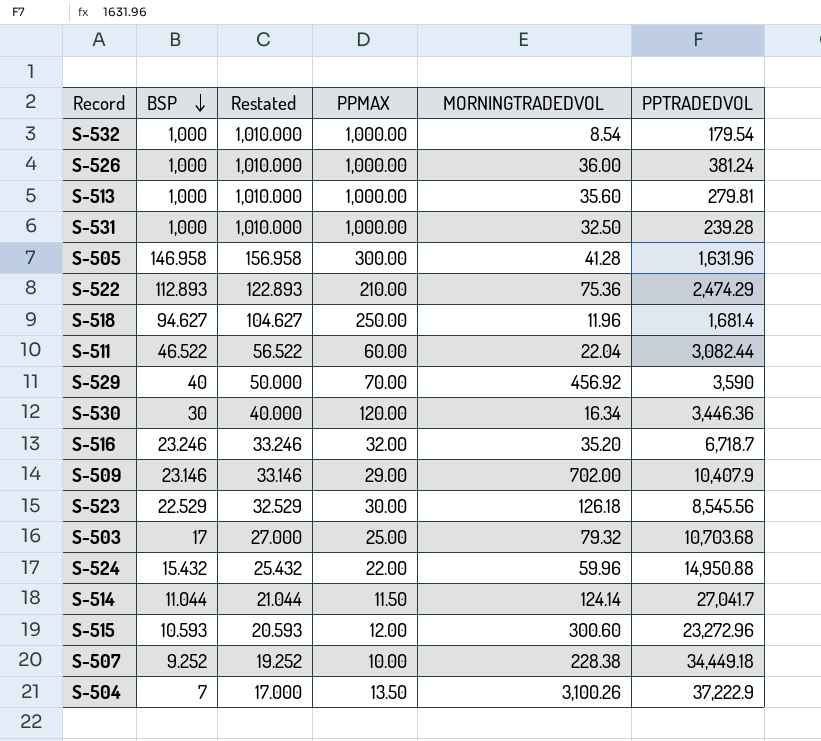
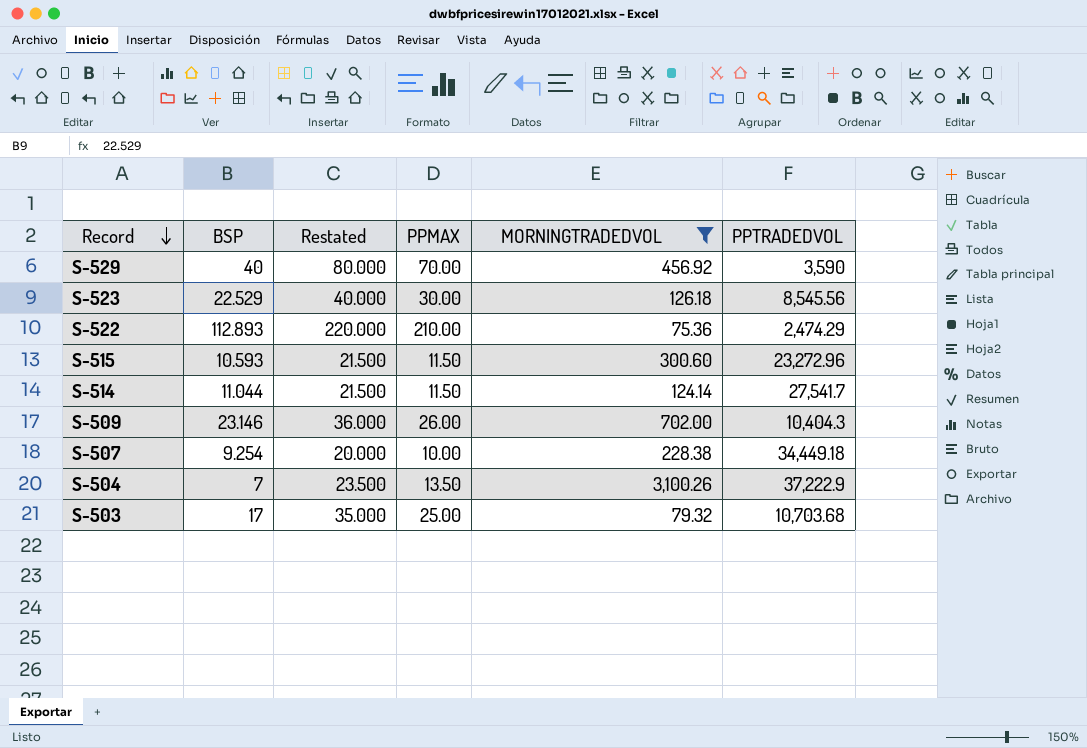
filter: none -> MORNINGTRADEDVOL >= 75.36
row order: BSP descending -> Record descending
column Restated | formula: [BSP] + 10 -> [PPMAX] + 10
S-515 | PPMAX: 12.00 -> 11.50
S-514 | PPTRADEDVOL: 27,041.7 -> 27,541.7
S-509 | PPMAX: 29.00 -> 26.00
S-509 | PPTRADEDVOL: 10,407.9 -> 10,404.3
S-507 | BSP: 9.252 -> 9.254

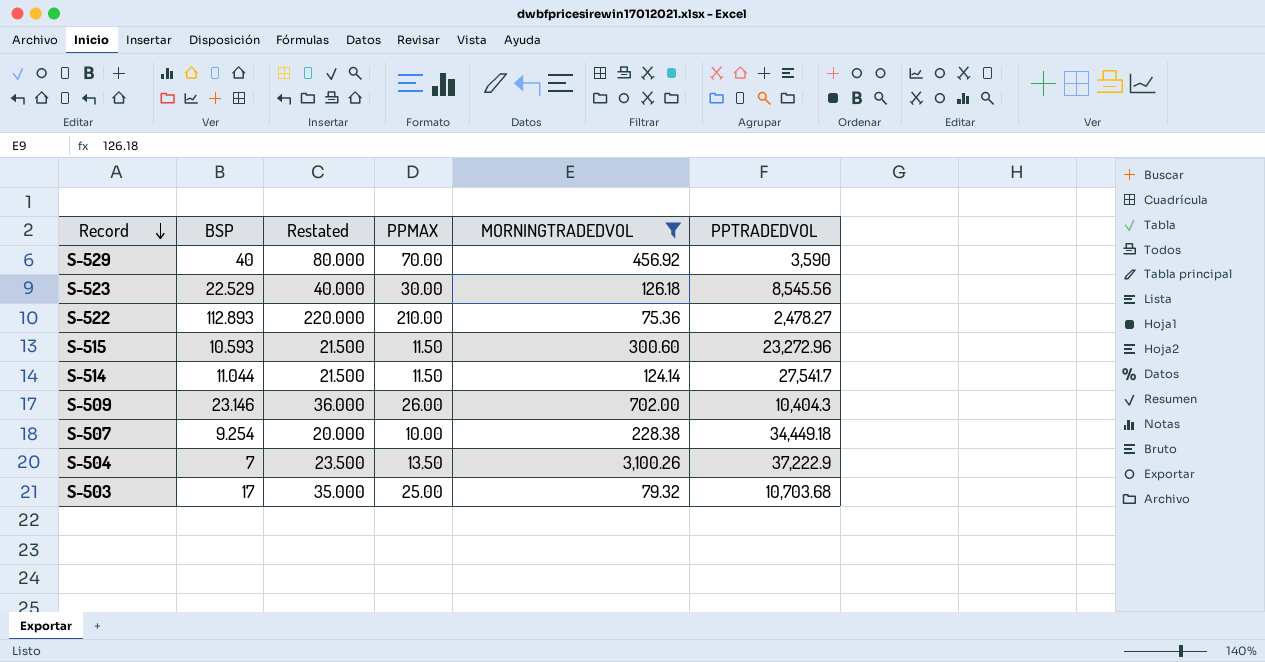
S-522 | PPTRADEDVOL: 2,474.29 -> 2,478.27

